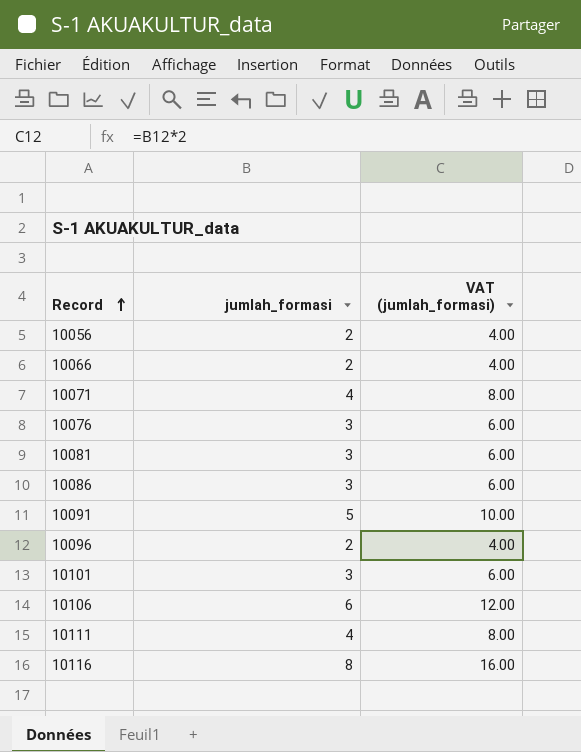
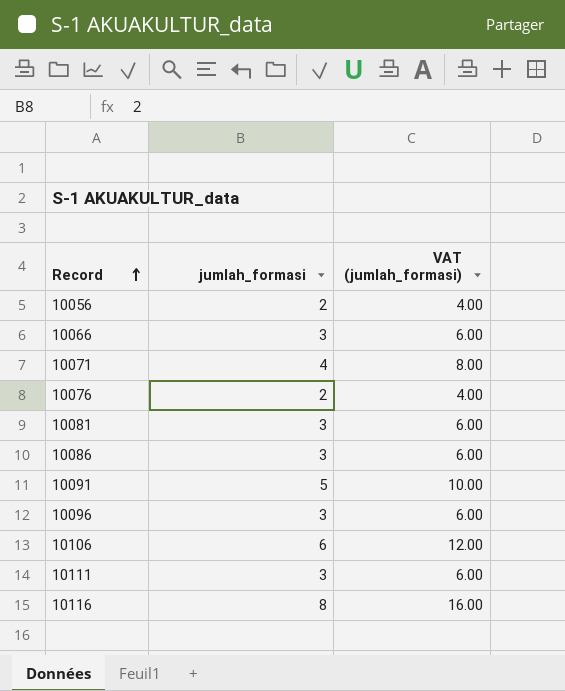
row 10101: 3 | 6.00 -> none
10066 | jumlah_formasi: 2 -> 3
10066 | VAT (jumlah_formasi): 4.00 -> 6.00
10076 | jumlah_formasi: 3 -> 2
10076 | VAT (jumlah_formasi): 6.00 -> 4.00
10096 | jumlah_formasi: 2 -> 3
10096 | VAT (jumlah_formasi): 4.00 -> 6.00
10111 | jumlah_formasi: 4 -> 3
10111 | VAT (jumlah_formasi): 8.00 -> 6.00

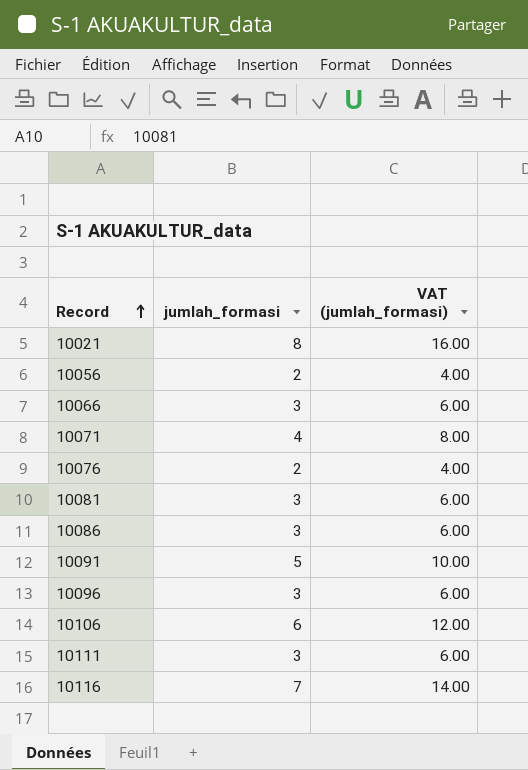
row 10021: none -> 8 | 16.00
10116 | jumlah_formasi: 8 -> 7
10116 | VAT (jumlah_formasi): 16.00 -> 14.00

